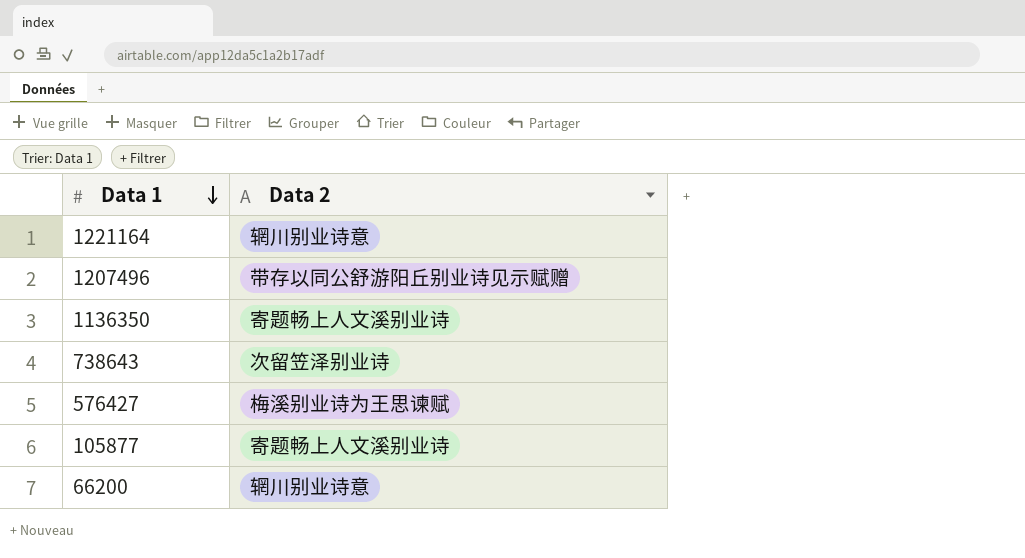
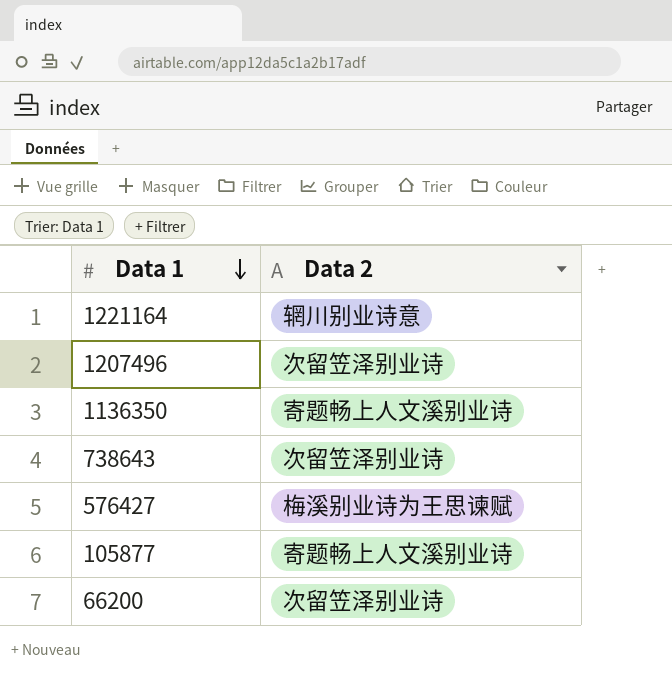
1207496 | Data 2: 带存以同公舒游阳丘别业诗见示赋赠 -> 次留笠泽别业诗
66200 | Data 2: 辋川别业诗意 -> 次留笠泽别业诗

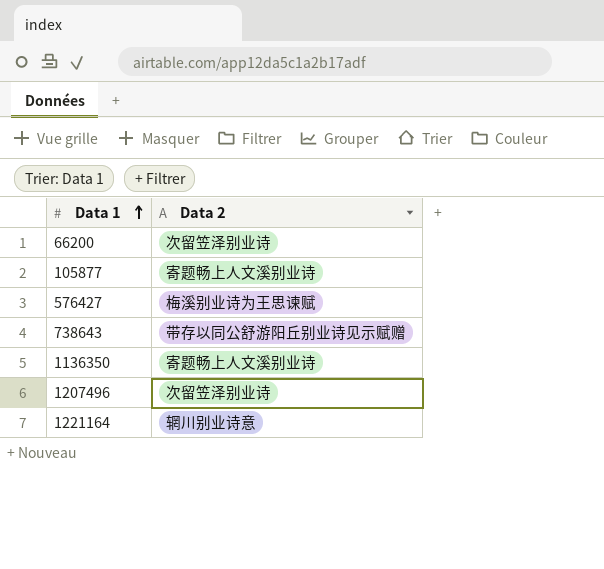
row order: Data 1 descending -> Data 1 ascending
738643 | Data 2: 次留笠泽别业诗 -> 带存以同公舒游阳丘别业诗见示赋赠

